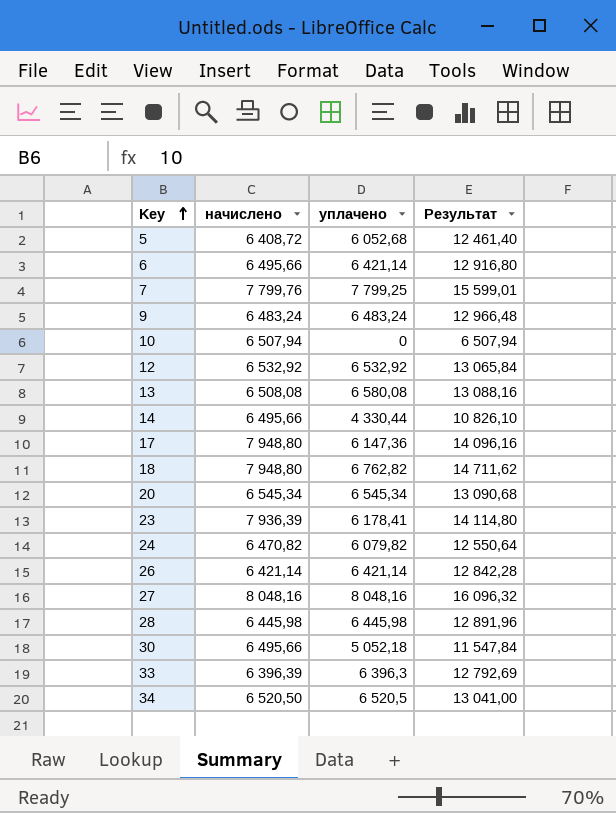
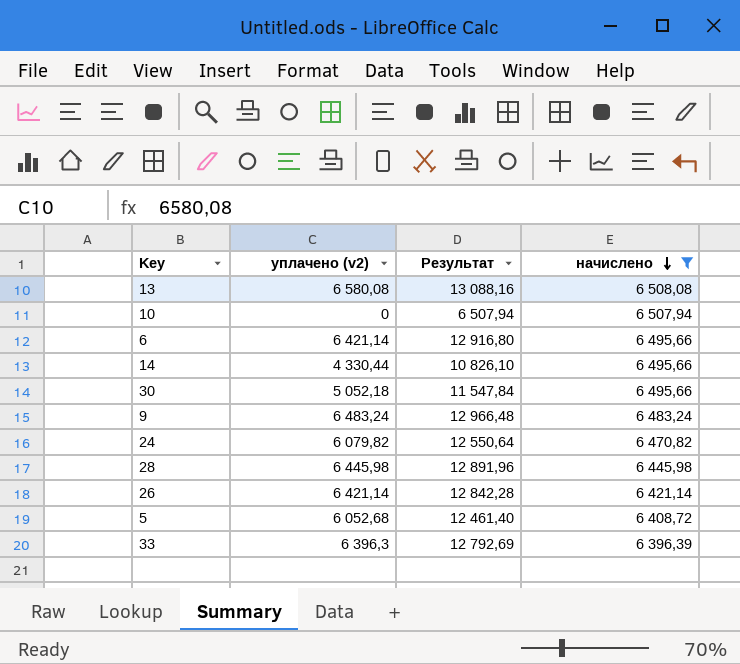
filter: none -> начислено <= 6 508,08
row order: Key ascending -> начислено descending
column name: уплачено -> уплачено (v2)
column начислено | position: 2 -> 4

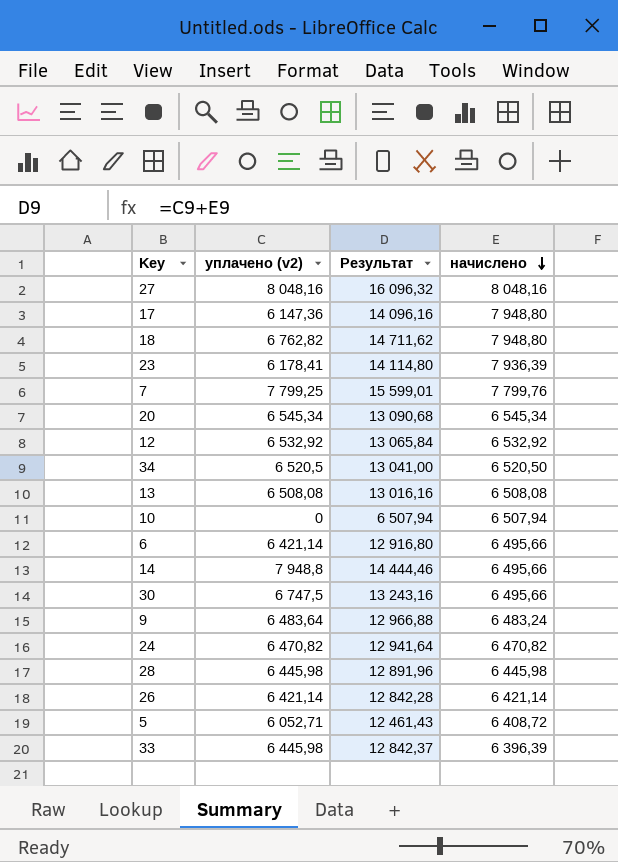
filter: начислено <= 6 508,08 -> none
13 | уплачено (v2): 6 580,08 -> 6 508,08
13 | Результат: 13 088,16 -> 13 016,16
14 | уплачено (v2): 4 330,44 -> 7 948,8
14 | Результат: 10 826,10 -> 14 444,46
30 | уплачено (v2): 5 052,18 -> 6 747,5
30 | Результат: 11 547,84 -> 13 243,16
9 | уплачено (v2): 6 483,24 -> 6 483,64
9 | Результат: 12 966,48 -> 12 966,88
24 | уплачено (v2): 6 079,82 -> 6 470,82
24 | Результат: 12 550,64 -> 12 941,64
5 | уплачено (v2): 6 052,68 -> 6 052,71
5 | Результат: 12 461,40 -> 12 461,43
33 | уплачено (v2): 6 396,3 -> 6 445,98
33 | Результат: 12 792,69 -> 12 842,37

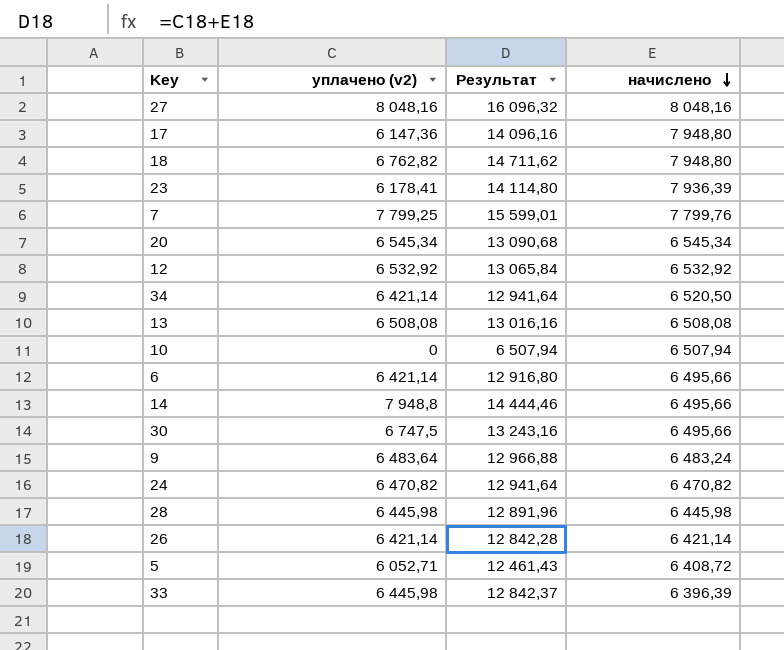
34 | уплачено (v2): 6 520,5 -> 6 421,14
34 | Результат: 13 041,00 -> 12 941,64

